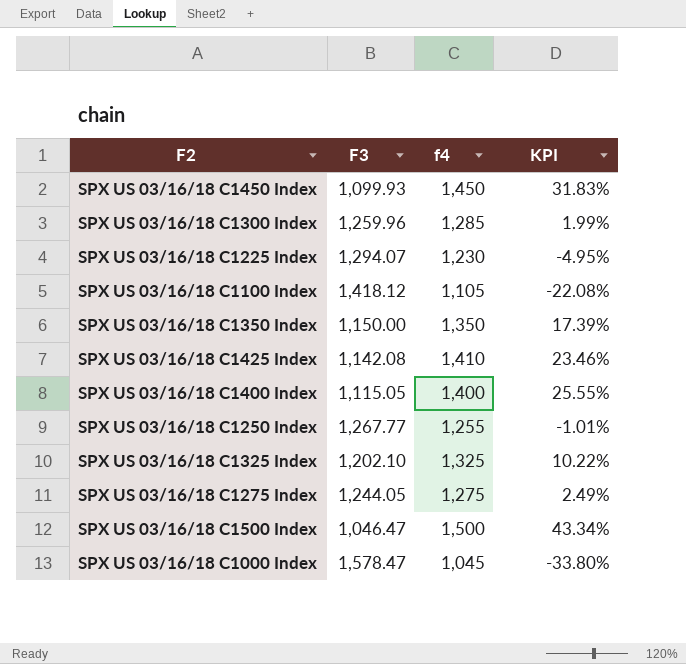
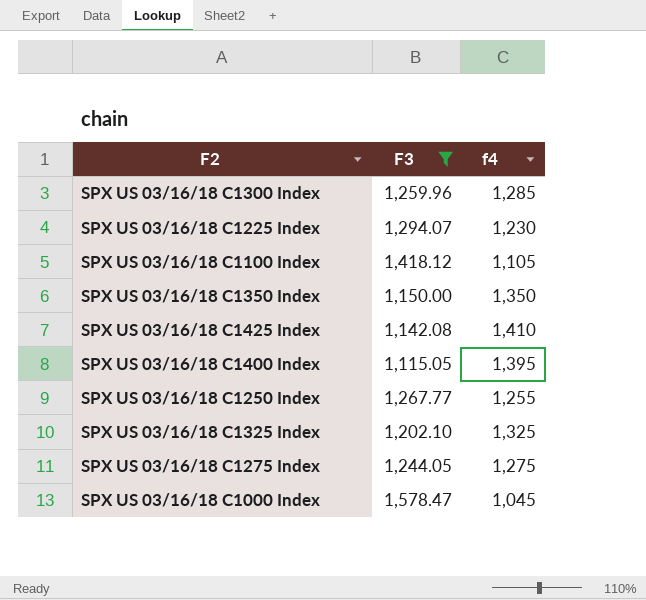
filter: none -> F3 >= 1,115.05
column KPI | formula: ([f4] - [F3]) / [F3] -> none
SPX US 03/16/18 C1400 Index | f4: 1,400 -> 1,395

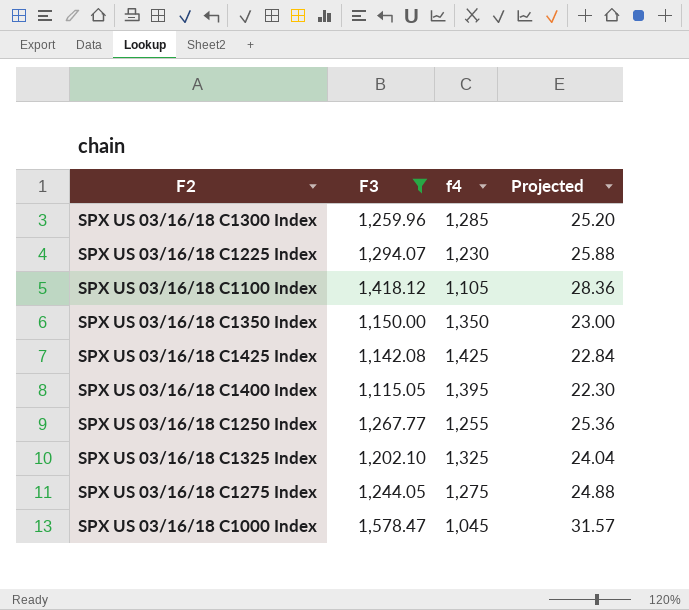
column Projected | formula: none -> [F3] * 0.02
SPX US 03/16/18 C1425 Index | f4: 1,410 -> 1,425

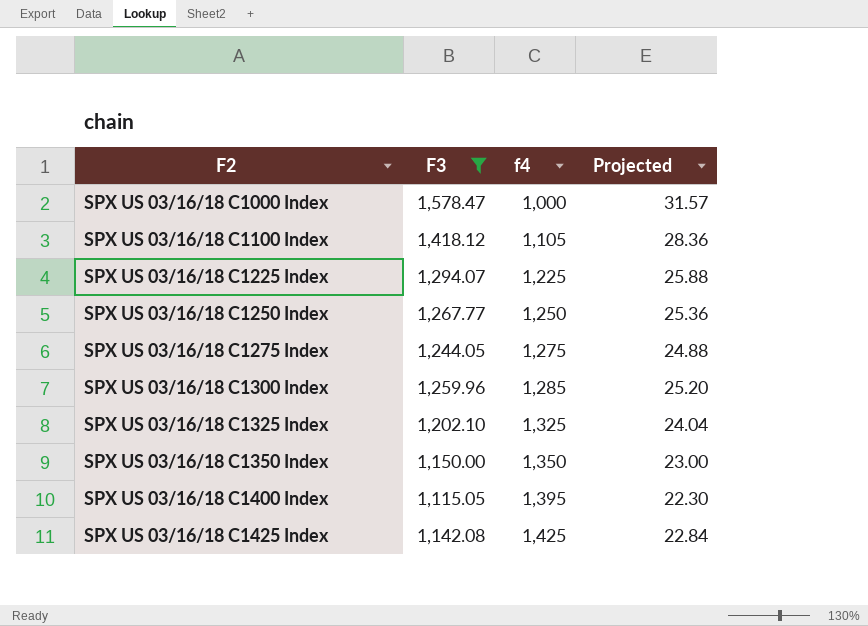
row order: none -> F2 ascending
SPX US 03/16/18 C1000 Index | f4: 1,045 -> 1,000
SPX US 03/16/18 C1225 Index | f4: 1,230 -> 1,225
SPX US 03/16/18 C1250 Index | f4: 1,255 -> 1,250

